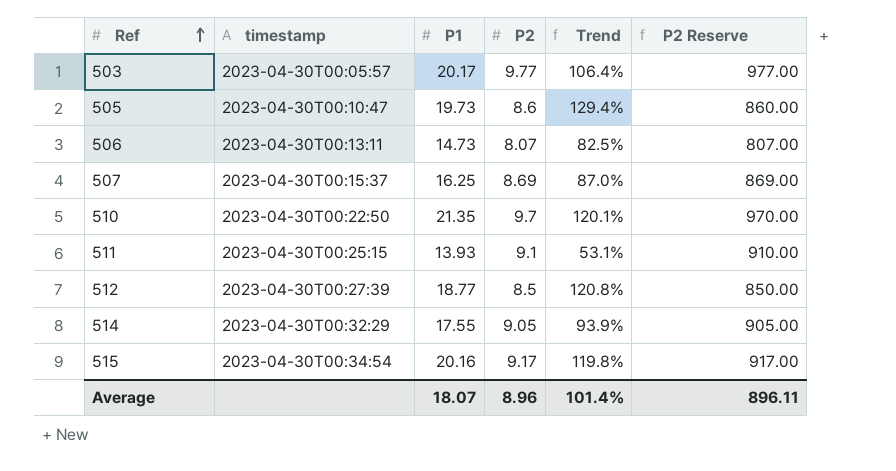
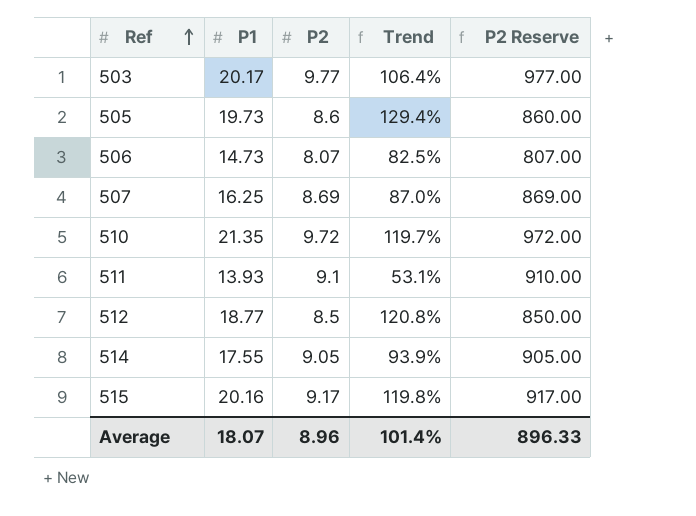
column timestamp | position: 2 -> none
510 | P2: 9.7 -> 9.72
510 | Trend: 120.1% -> 119.7%
510 | P2 Reserve: 970.00 -> 972.00
Average | P2 Reserve: 896.11 -> 896.33

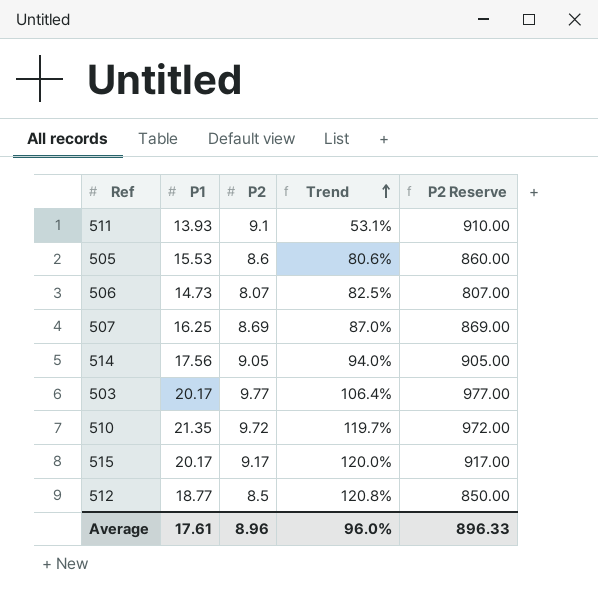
row order: Ref ascending -> Trend ascending
505 | P1: 19.73 -> 15.53
505 | Trend: 129.4% -> 80.6%
514 | P1: 17.55 -> 17.56
514 | Trend: 93.9% -> 94.0%
515 | P1: 20.16 -> 20.17
515 | Trend: 119.8% -> 120.0%
Average | P1: 18.07 -> 17.61
Average | Trend: 101.4% -> 96.0%

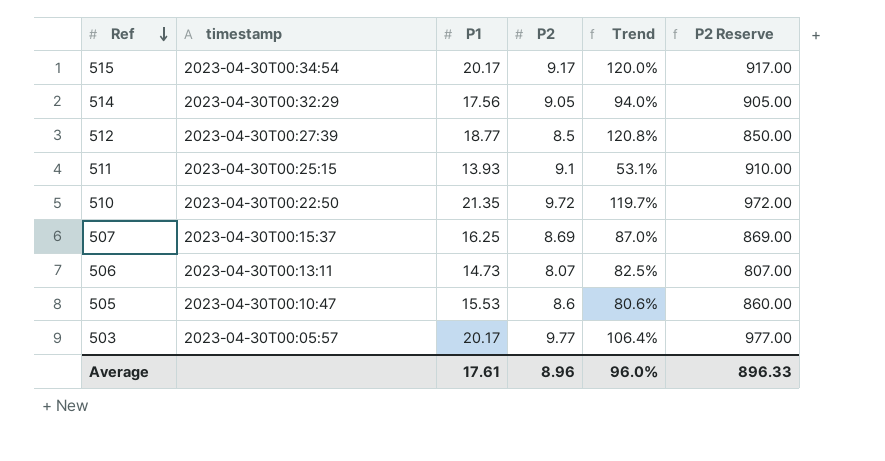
row order: Trend ascending -> Ref descending
column timestamp | position: none -> 2

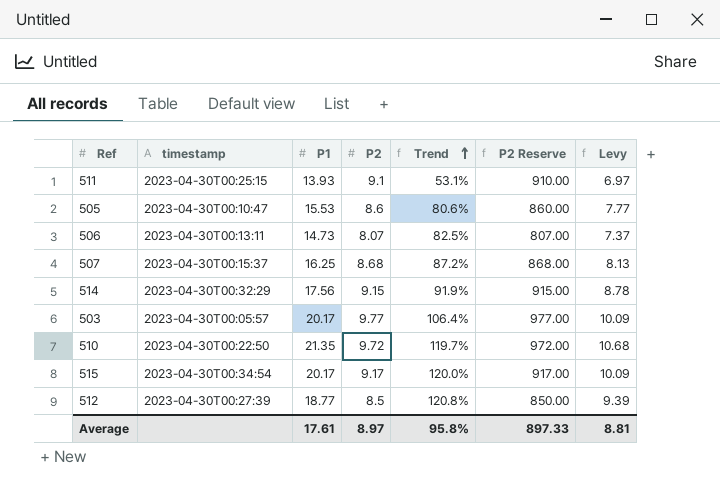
row order: Ref descending -> Trend ascending
column Levy | formula: none -> [P1] * 0.5
507 | P2: 8.69 -> 8.68
507 | Trend: 87.0% -> 87.2%
507 | P2 Reserve: 869.00 -> 868.00
514 | P2: 9.05 -> 9.15
514 | Trend: 94.0% -> 91.9%
514 | P2 Reserve: 905.00 -> 915.00
Average | P2: 8.96 -> 8.97
Average | Trend: 96.0% -> 95.8%
Average | P2 Reserve: 896.33 -> 897.33

